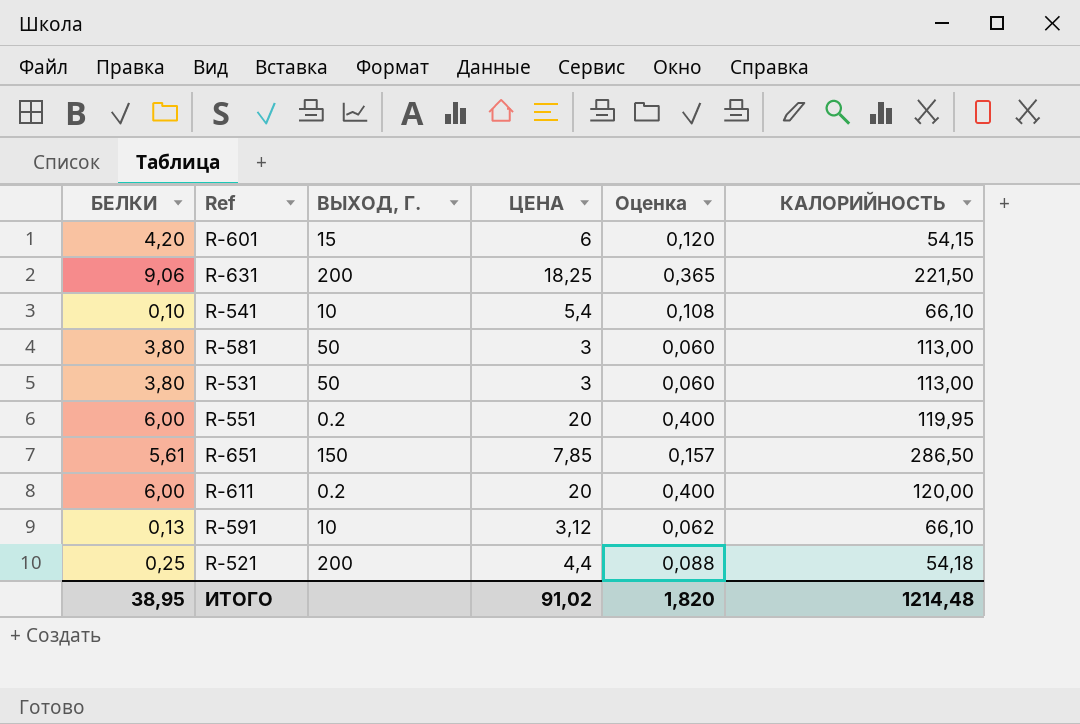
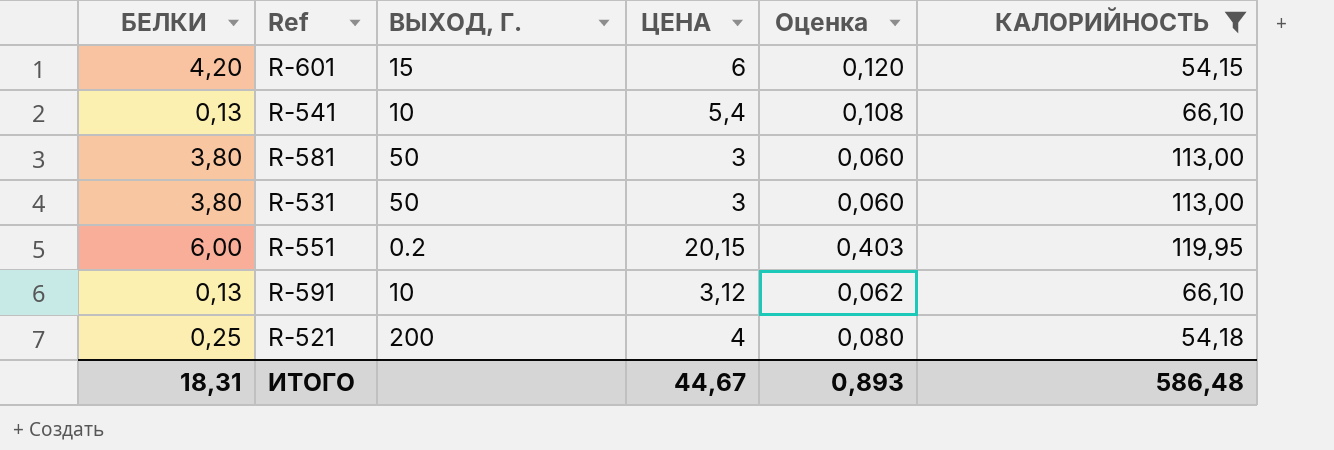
filter: none -> КАЛОРИЙНОСТЬ <= 119,95
R-541 | БЕЛКИ: 0,10 -> 0,13
R-551 | ЦЕНА: 20 -> 20,15
R-551 | Оценка: 0,400 -> 0,403
R-521 | ЦЕНА: 4,4 -> 4
R-521 | Оценка: 0,088 -> 0,080
ИТОГО | БЕЛКИ: 38,95 -> 18,31
ИТОГО | ЦЕНА: 91,02 -> 44,67
ИТОГО | Оценка: 1,820 -> 0,893
ИТОГО | КАЛОРИЙНОСТЬ: 1214,48 -> 586,48

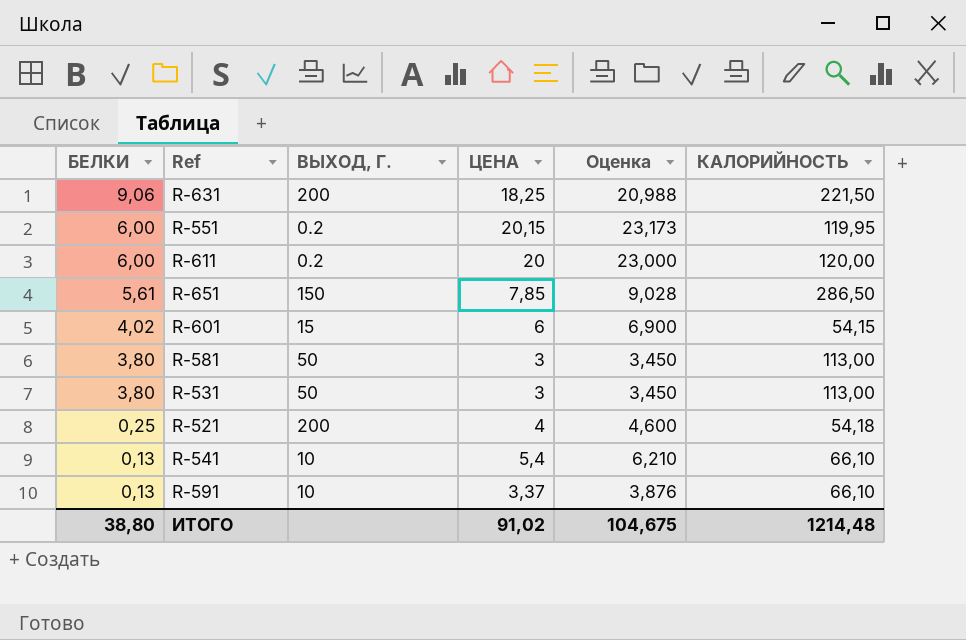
filter: КАЛОРИЙНОСТЬ <= 119,95 -> none
row order: none -> БЕЛКИ descending
column Оценка | formula: [ЦЕНА] * 0,02 -> [ЦЕНА] * 1,15
R-601 | БЕЛКИ: 4,20 -> 4,02
R-591 | ЦЕНА: 3,12 -> 3,37
ИТОГО | БЕЛКИ: 18,31 -> 38,80
ИТОГО | ЦЕНА: 44,67 -> 91,02
ИТОГО | Оценка: 0,893 -> 104,675
ИТОГО | КАЛОРИЙНОСТЬ: 586,48 -> 1214,48

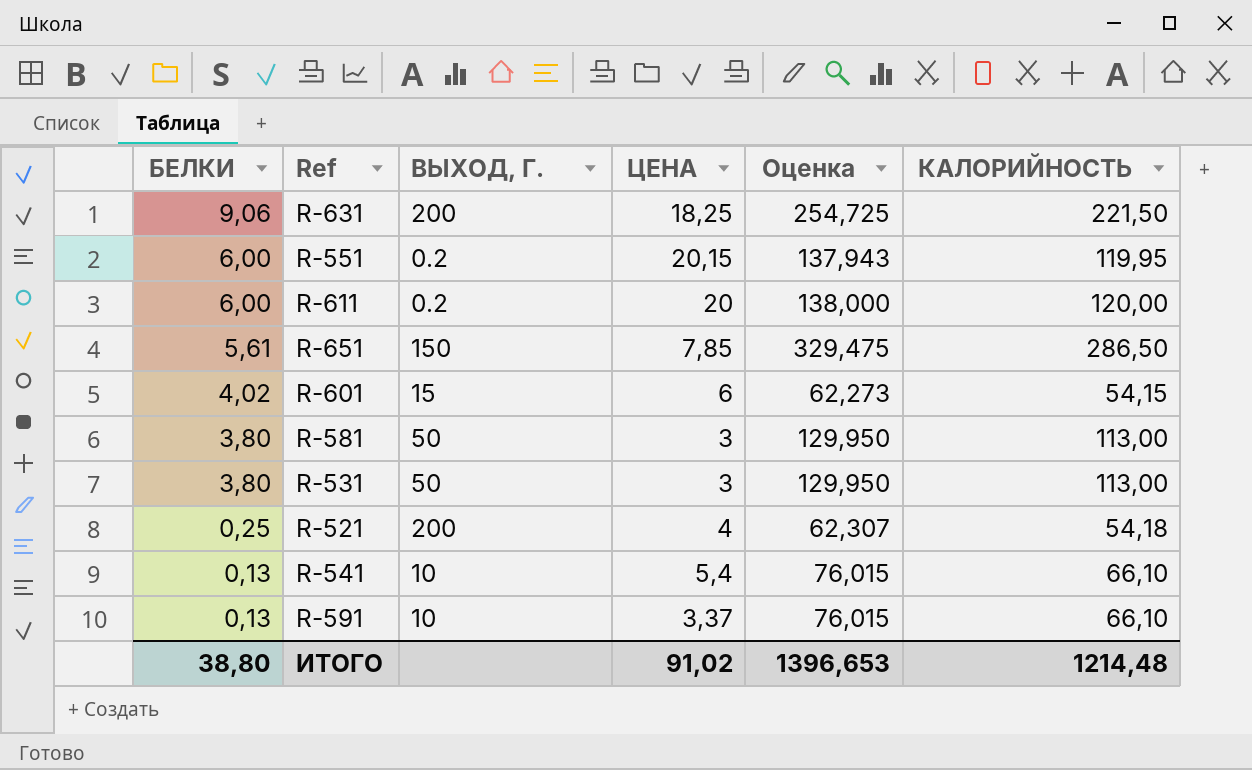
column Оценка | formula: [ЦЕНА] * 1,15 -> [КАЛОРИЙНОСТЬ] * 1,15
ИТОГО | Оценка: 104,675 -> 1396,653

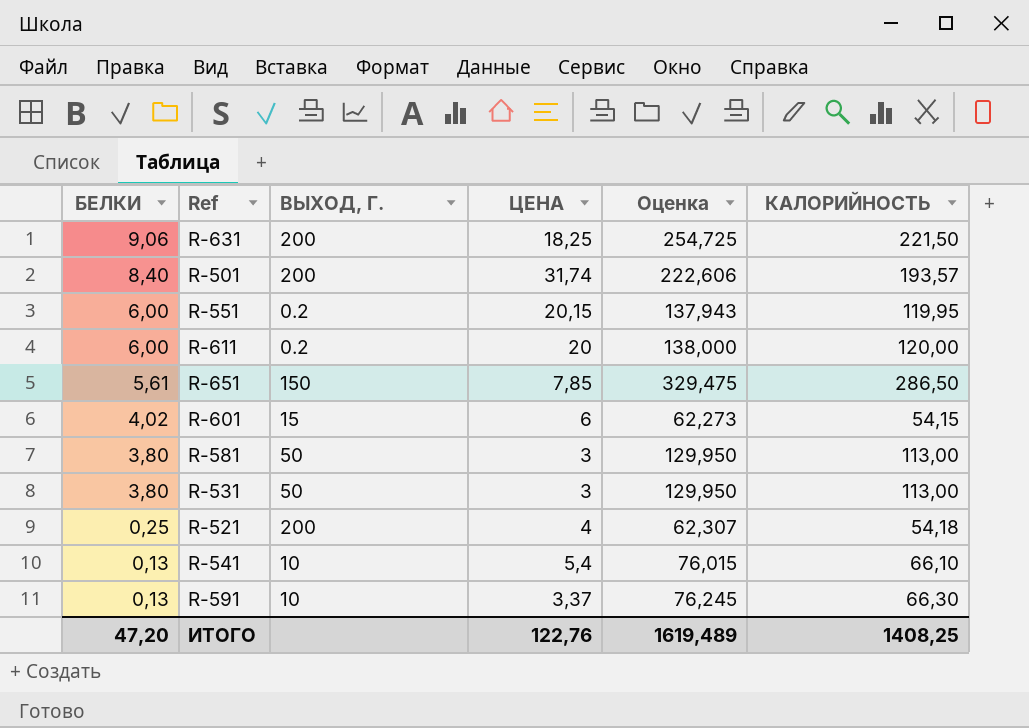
row R-501: none -> 8,40 | 200 | 31,74 | 222,606 | 193,57
R-591 | Оценка: 76,015 -> 76,245
R-591 | КАЛОРИЙНОСТЬ: 66,10 -> 66,30
ИТОГО | БЕЛКИ: 38,80 -> 47,20
ИТОГО | ЦЕНА: 91,02 -> 122,76
ИТОГО | Оценка: 1396,653 -> 1619,489
ИТОГО | КАЛОРИЙНОСТЬ: 1214,48 -> 1408,25

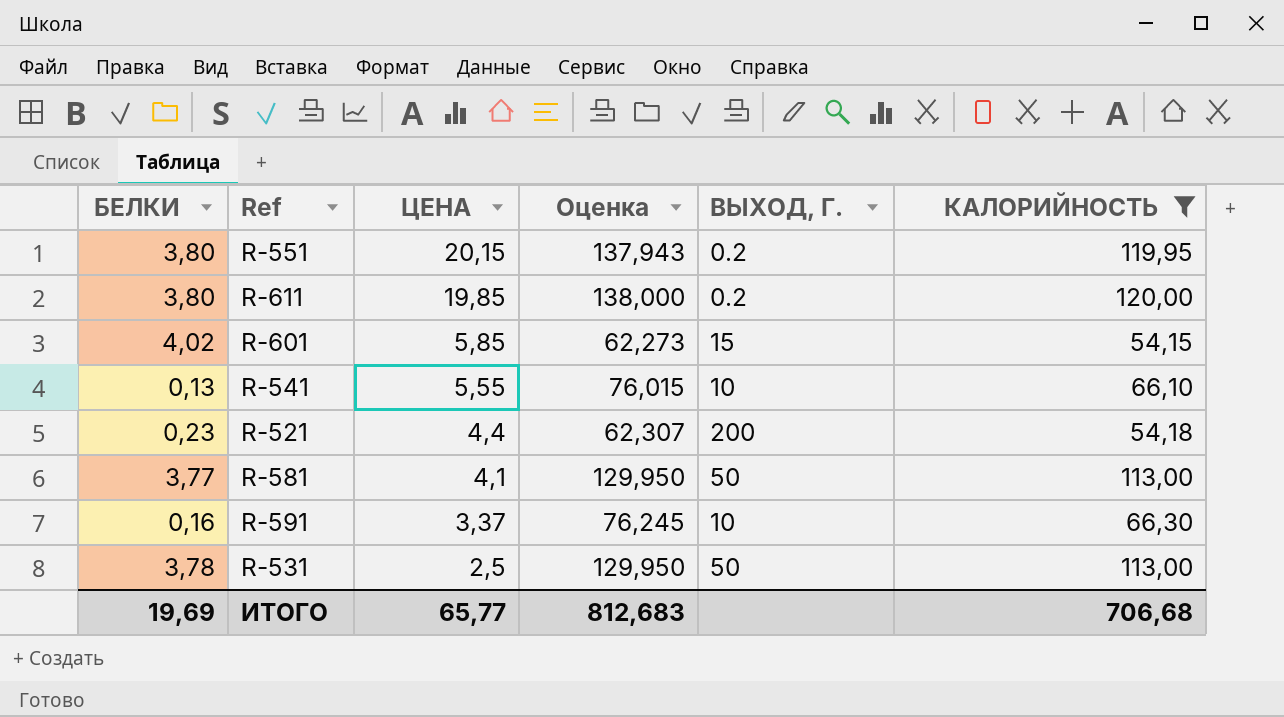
filter: none -> КАЛОРИЙНОСТЬ <= 120,00
row order: БЕЛКИ descending -> ЦЕНА descending
column ВЫХОД, Г. | position: 3 -> 5
R-551 | БЕЛКИ: 6,00 -> 3,80
R-611 | БЕЛКИ: 6,00 -> 3,80
R-611 | ЦЕНА: 20 -> 19,85
R-601 | ЦЕНА: 6 -> 5,85
R-541 | ЦЕНА: 5,4 -> 5,55
R-521 | БЕЛКИ: 0,25 -> 0,23
R-521 | ЦЕНА: 4 -> 4,4
R-581 | БЕЛКИ: 3,80 -> 3,77
R-581 | ЦЕНА: 3 -> 4,1
R-591 | БЕЛКИ: 0,13 -> 0,16
R-531 | БЕЛКИ: 3,80 -> 3,78
R-531 | ЦЕНА: 3 -> 2,5
ИТОГО | БЕЛКИ: 47,20 -> 19,69
ИТОГО | ЦЕНА: 122,76 -> 65,77
ИТОГО | Оценка: 1619,489 -> 812,683
ИТОГО | КАЛОРИЙНОСТЬ: 1408,25 -> 706,68

